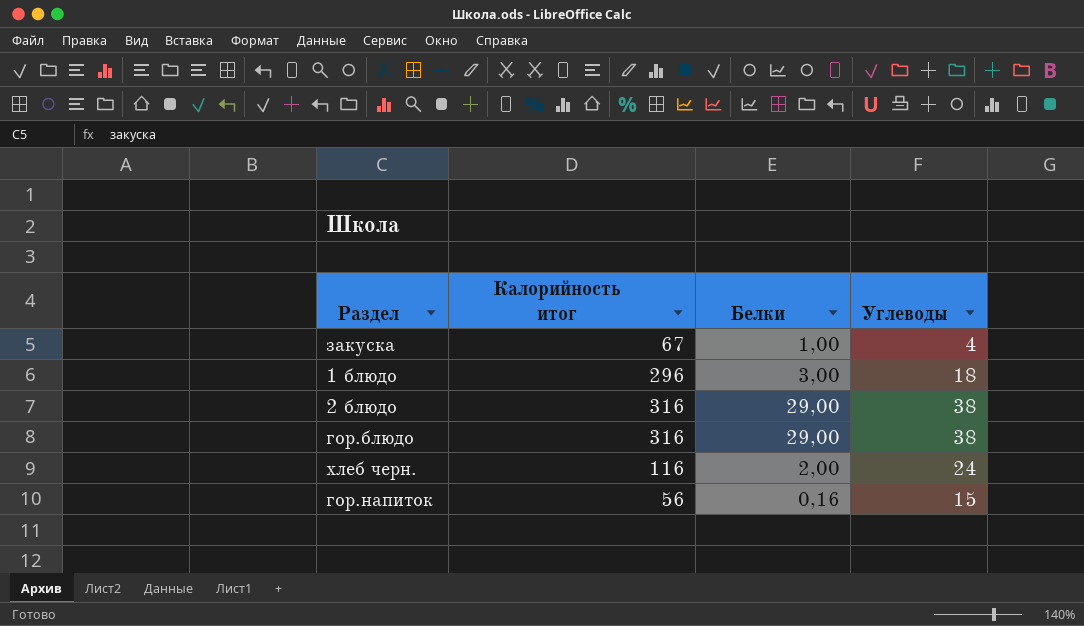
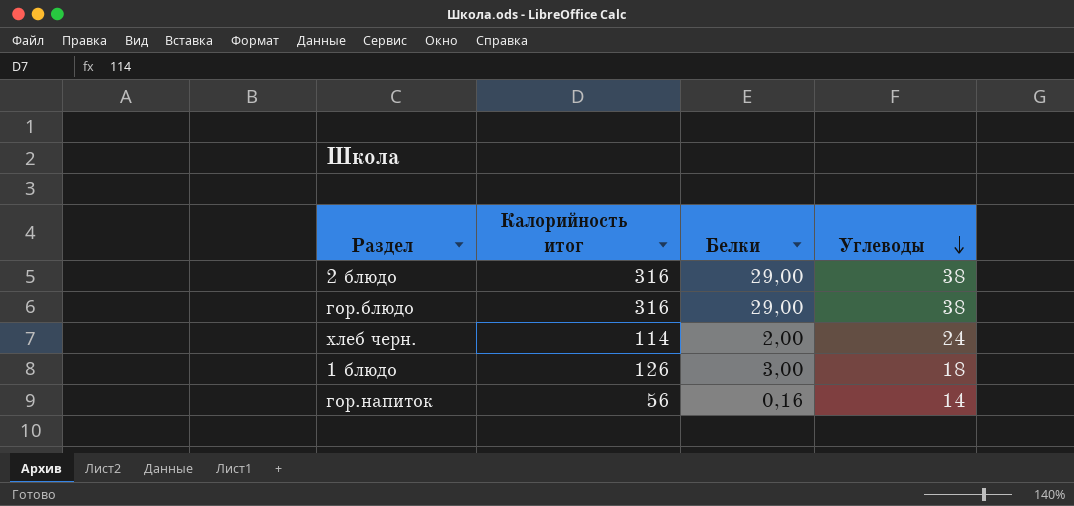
row order: none -> Углеводы descending
row закуска: 67 | 1,00 | 4 -> none
хлеб черн. | Калорийность итог: 116 -> 114
1 блюдо | Калорийность итог: 296 -> 126
гор.напиток | Углеводы: 15 -> 14

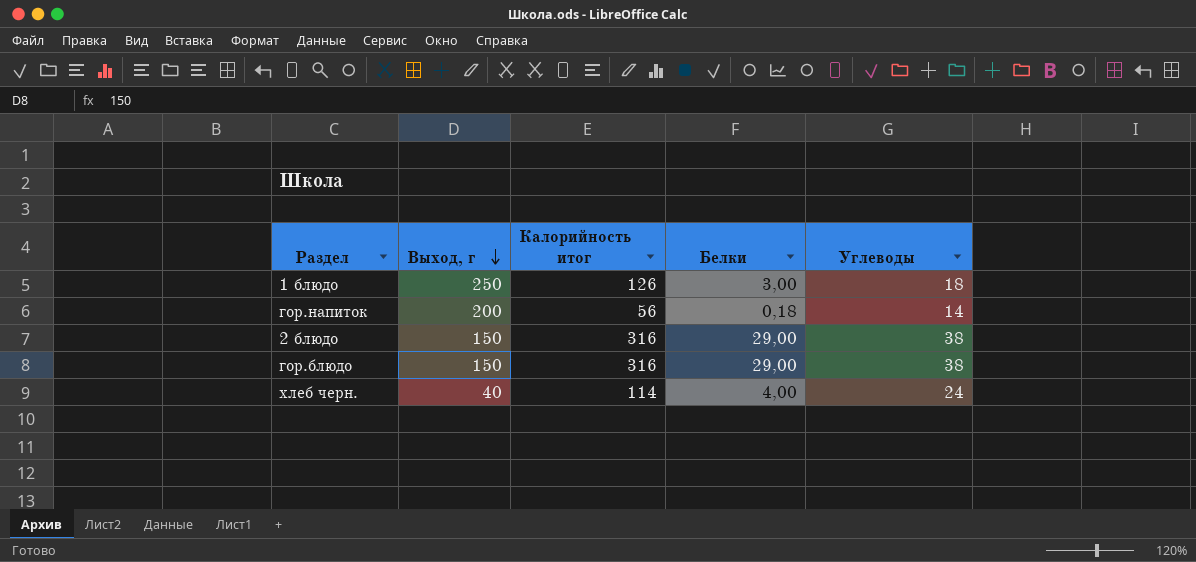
row order: Углеводы descending -> Выход, г descending
column Выход, г | position: none -> 2
гор.напиток | Белки: 0,16 -> 0,18
хлеб черн. | Белки: 2,00 -> 4,00

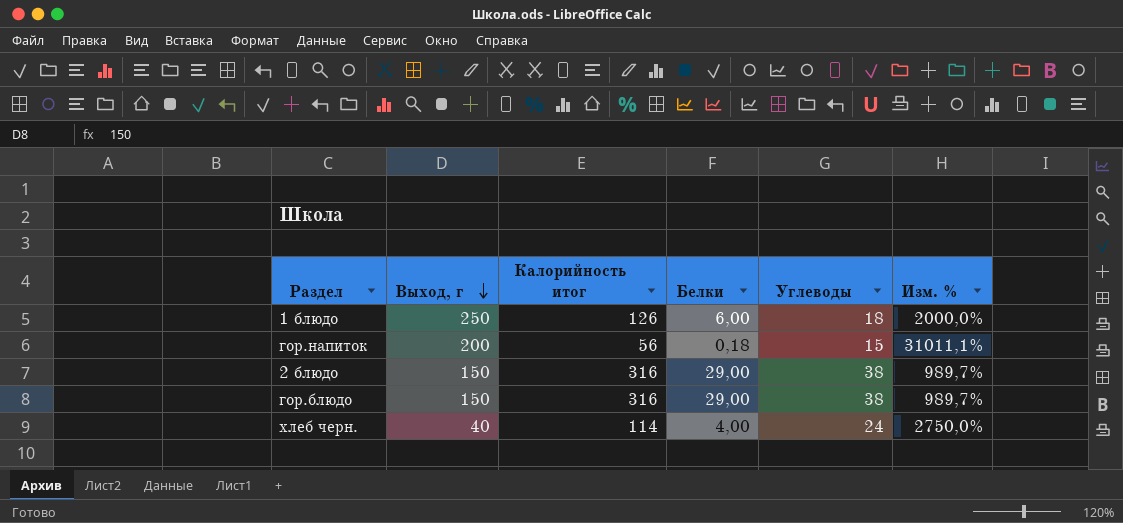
column Изм. % | formula: none -> ([Калорийность итог] - [Белки]) / [Белки]
1 блюдо | Белки: 3,00 -> 6,00
гор.напиток | Углеводы: 14 -> 15

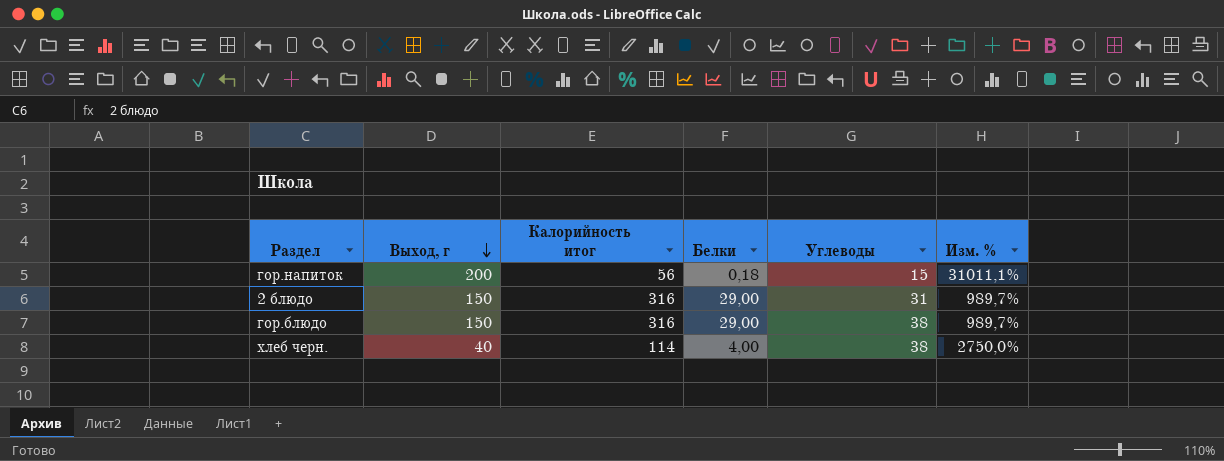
row 1 блюдо: 250 | 126 | 6,00 | 18 | 2000,0% -> none
2 блюдо | Углеводы: 38 -> 31
хлеб черн. | Углеводы: 24 -> 38

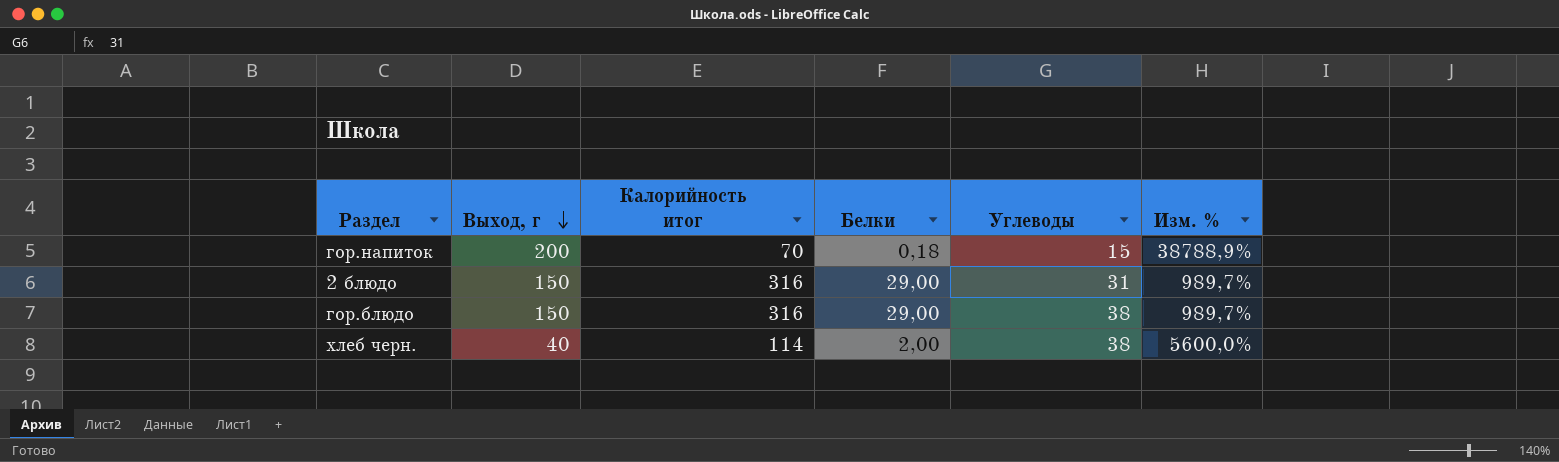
гор.напиток | Калорийность итог: 56 -> 70
гор.напиток | Изм. %: 31011,1% -> 38788,9%
хлеб черн. | Белки: 4,00 -> 2,00
хлеб черн. | Изм. %: 2750,0% -> 5600,0%

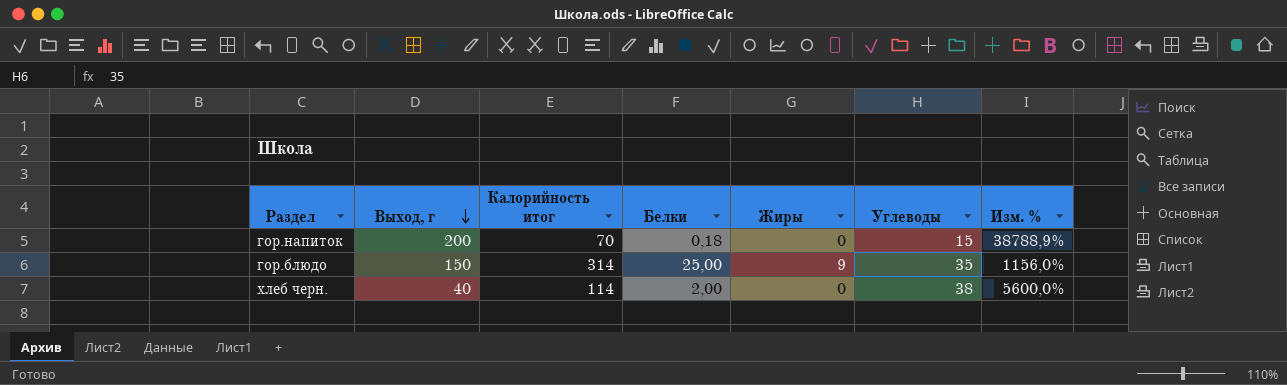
column Жиры | position: none -> 5
row 2 блюдо: 150 | 316 | 29,00 | 31 | 989,7% -> none
гор.блюдо | Калорийность итог: 316 -> 314
гор.блюдо | Белки: 29,00 -> 25,00
гор.блюдо | Углеводы: 38 -> 35
гор.блюдо | Изм. %: 989,7% -> 1156,0%

